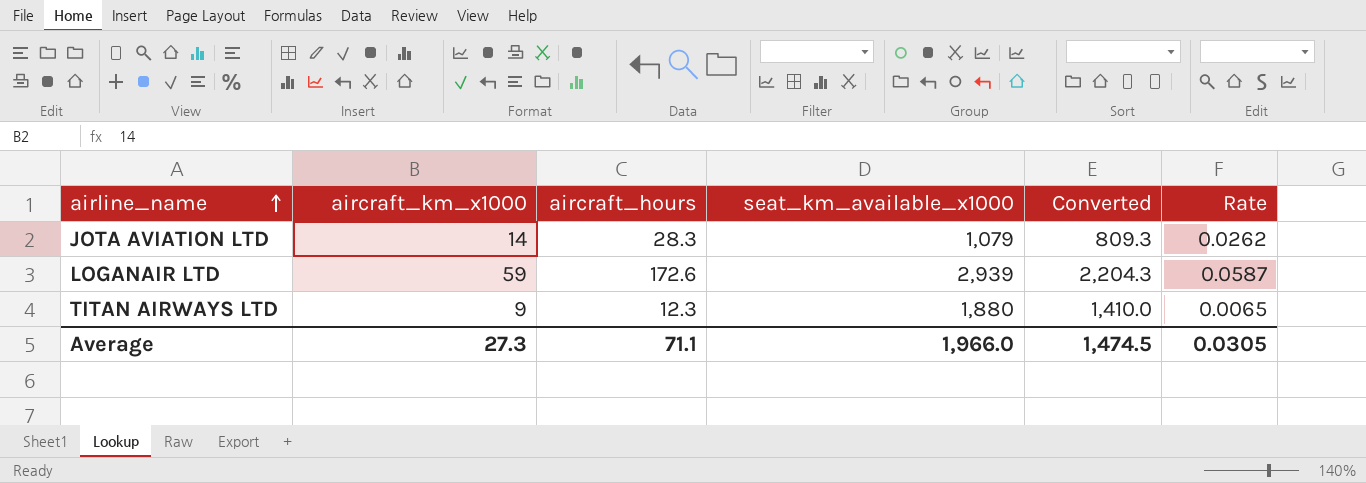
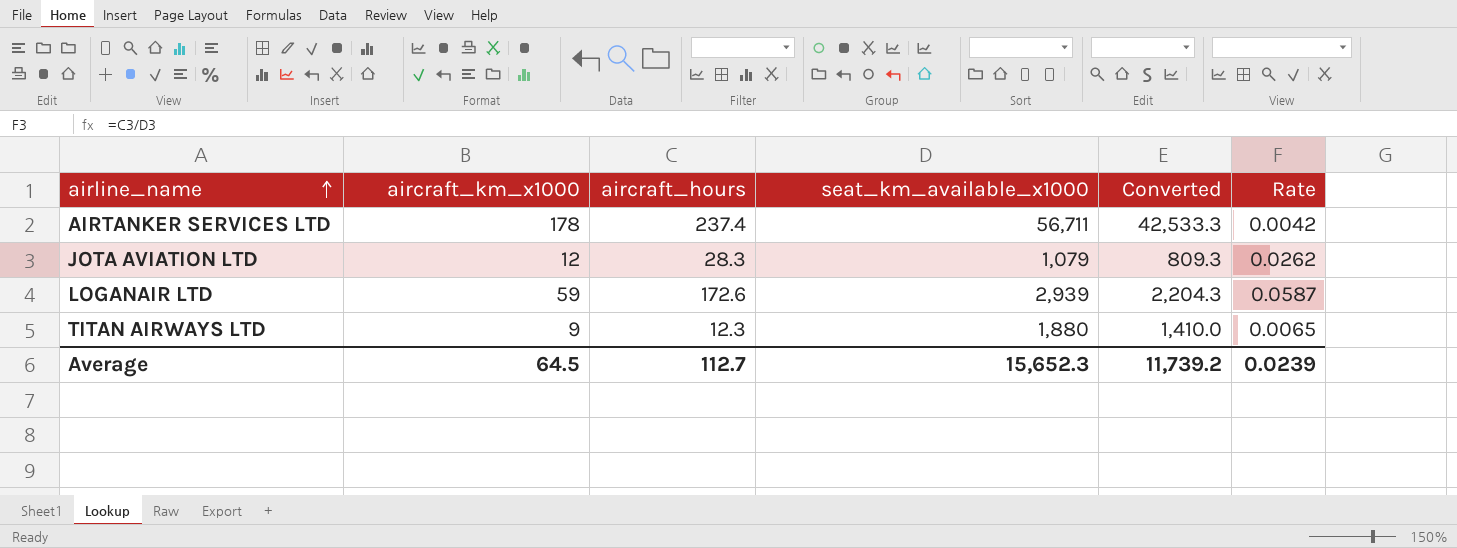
row AIRTANKER SERVICES LTD: none -> 178 | 237.4 | 56,711 | 42,533.3 | 0.0042
JOTA AVIATION LTD | aircraft_km_x1000: 14 -> 12
Average | aircraft_km_x1000: 27.3 -> 64.5
Average | aircraft_hours: 71.1 -> 112.7
Average | seat_km_available_x1000: 1,966.0 -> 15,652.3
Average | Converted: 1,474.5 -> 11,739.2
Average | Rate: 0.0305 -> 0.0239

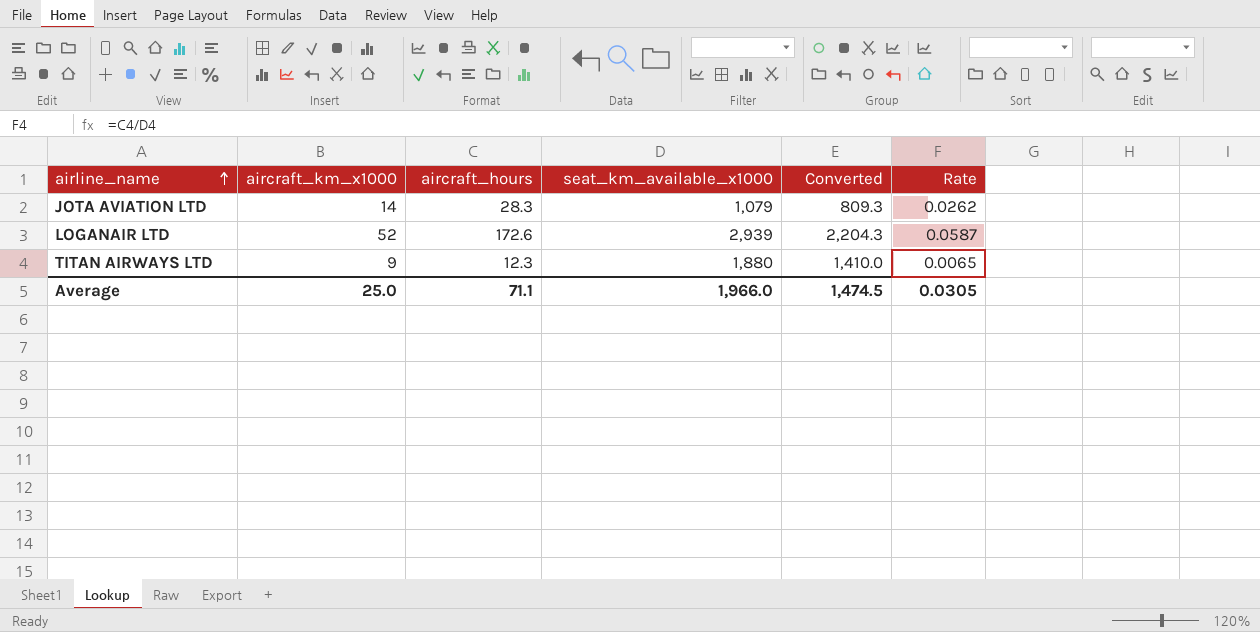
row AIRTANKER SERVICES LTD: 178 | 237.4 | 56,711 | 42,533.3 | 0.0042 -> none
JOTA AVIATION LTD | aircraft_km_x1000: 12 -> 14
LOGANAIR LTD | aircraft_km_x1000: 59 -> 52
Average | aircraft_km_x1000: 64.5 -> 25.0
Average | aircraft_hours: 112.7 -> 71.1
Average | seat_km_available_x1000: 15,652.3 -> 1,966.0
Average | Converted: 11,739.2 -> 1,474.5
Average | Rate: 0.0239 -> 0.0305

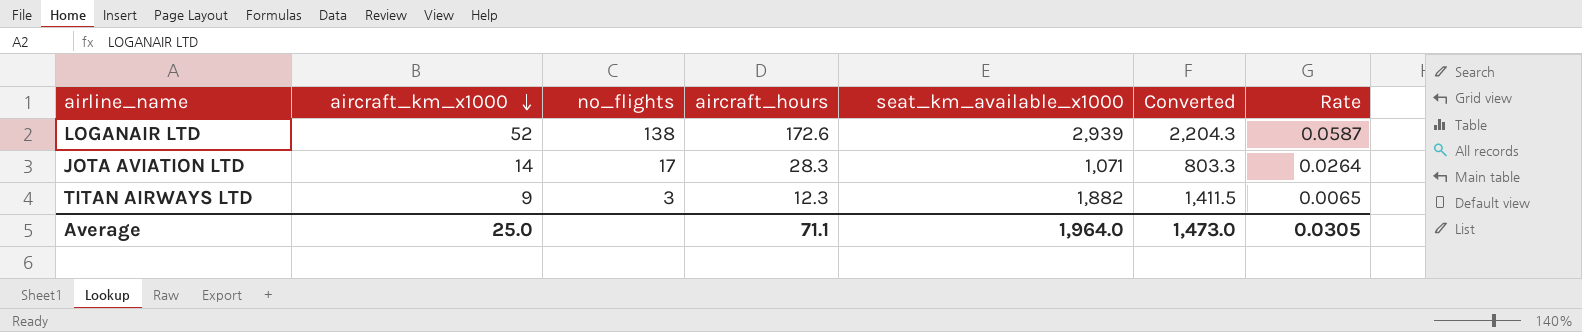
row order: airline_name ascending -> aircraft_km_x1000 descending
column no_flights | position: none -> 3
JOTA AVIATION LTD | seat_km_available_x1000: 1,079 -> 1,071
JOTA AVIATION LTD | Converted: 809.3 -> 803.3
JOTA AVIATION LTD | Rate: 0.0262 -> 0.0264
TITAN AIRWAYS LTD | seat_km_available_x1000: 1,880 -> 1,882
TITAN AIRWAYS LTD | Converted: 1,410.0 -> 1,411.5
Average | seat_km_available_x1000: 1,966.0 -> 1,964.0
Average | Converted: 1,474.5 -> 1,473.0

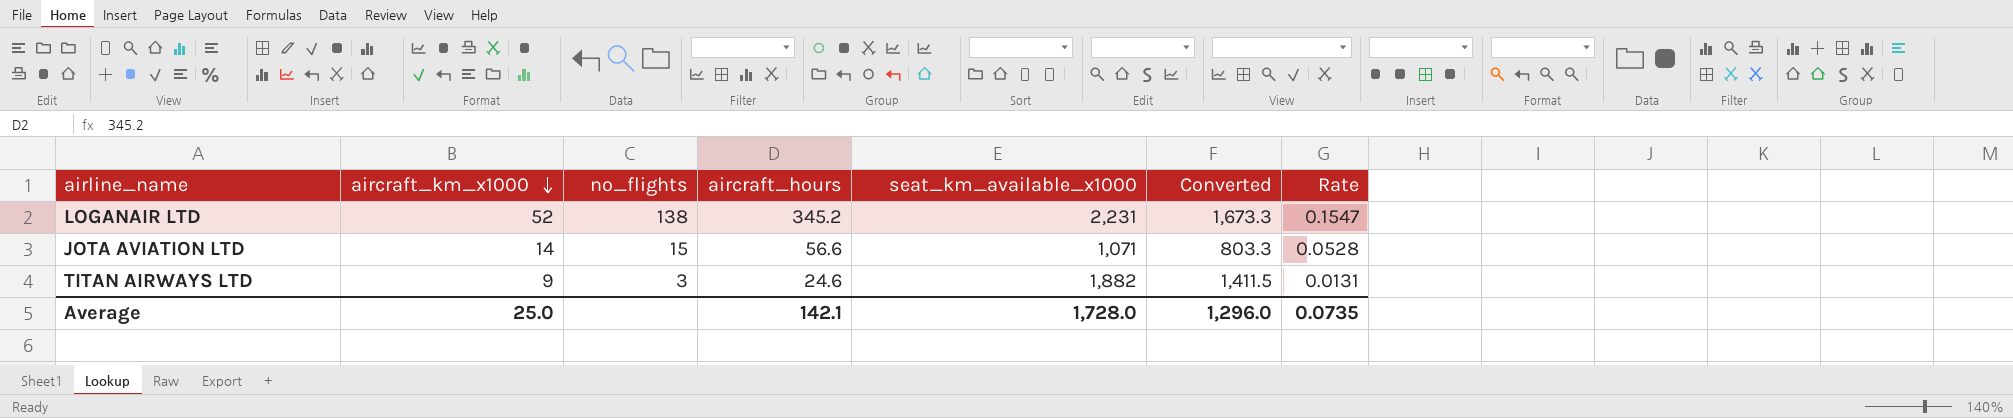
LOGANAIR LTD | aircraft_hours: 172.6 -> 345.2
LOGANAIR LTD | seat_km_available_x1000: 2,939 -> 2,231
LOGANAIR LTD | Converted: 2,204.3 -> 1,673.3
LOGANAIR LTD | Rate: 0.0587 -> 0.1547
JOTA AVIATION LTD | no_flights: 17 -> 15
JOTA AVIATION LTD | aircraft_hours: 28.3 -> 56.6
JOTA AVIATION LTD | Rate: 0.0264 -> 0.0528
TITAN AIRWAYS LTD | aircraft_hours: 12.3 -> 24.6
TITAN AIRWAYS LTD | Rate: 0.0065 -> 0.0131
Average | aircraft_hours: 71.1 -> 142.1
Average | seat_km_available_x1000: 1,964.0 -> 1,728.0
Average | Converted: 1,473.0 -> 1,296.0
Average | Rate: 0.0305 -> 0.0735

